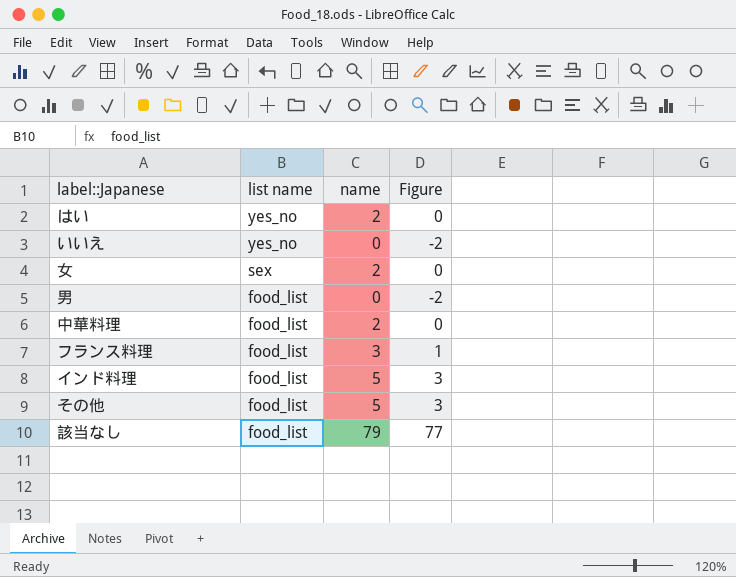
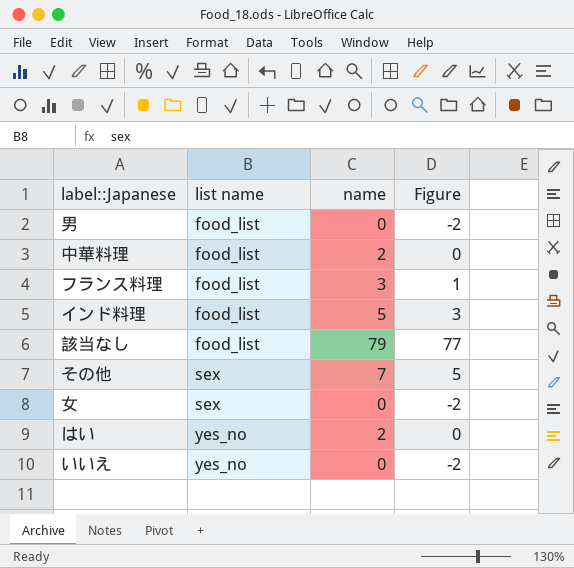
row order: list name descending -> list name ascending
その他 | list name: food_list -> sex
その他 | name: 5 -> 7
その他 | Figure: 3 -> 5
女 | name: 2 -> 0
女 | Figure: 0 -> -2

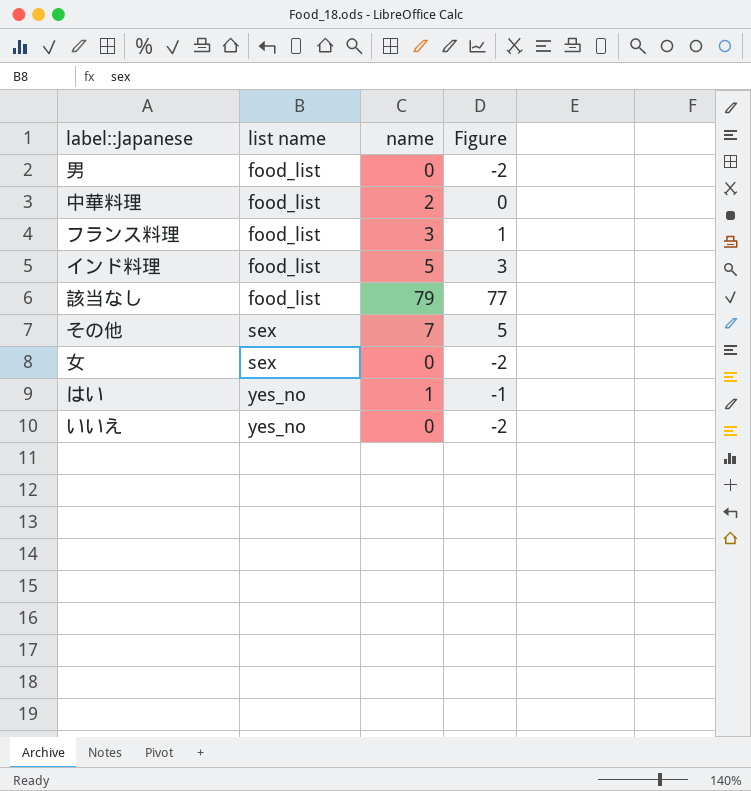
はい | name: 2 -> 1
はい | Figure: 0 -> -1

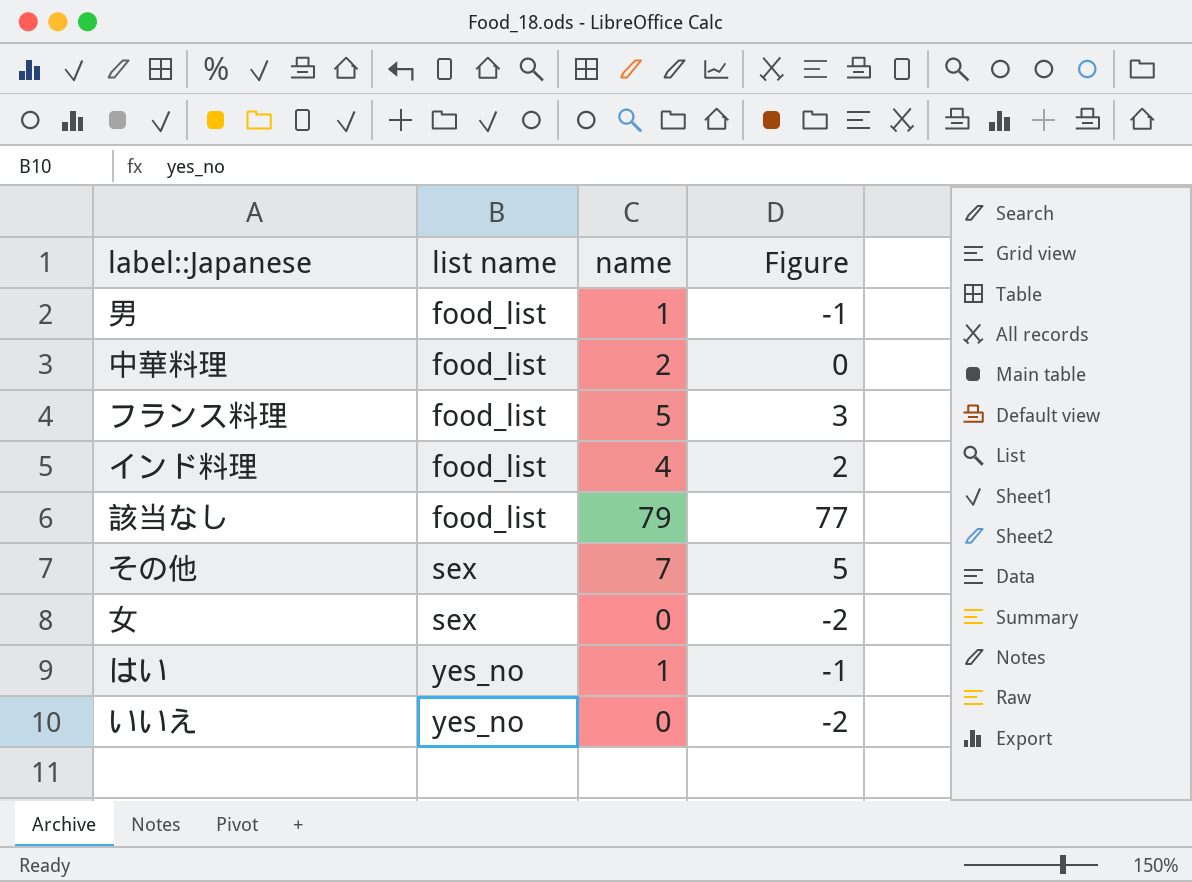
男 | name: 0 -> 1
男 | Figure: -2 -> -1
フランス料理 | name: 3 -> 5
フランス料理 | Figure: 1 -> 3
インド料理 | name: 5 -> 4
インド料理 | Figure: 3 -> 2

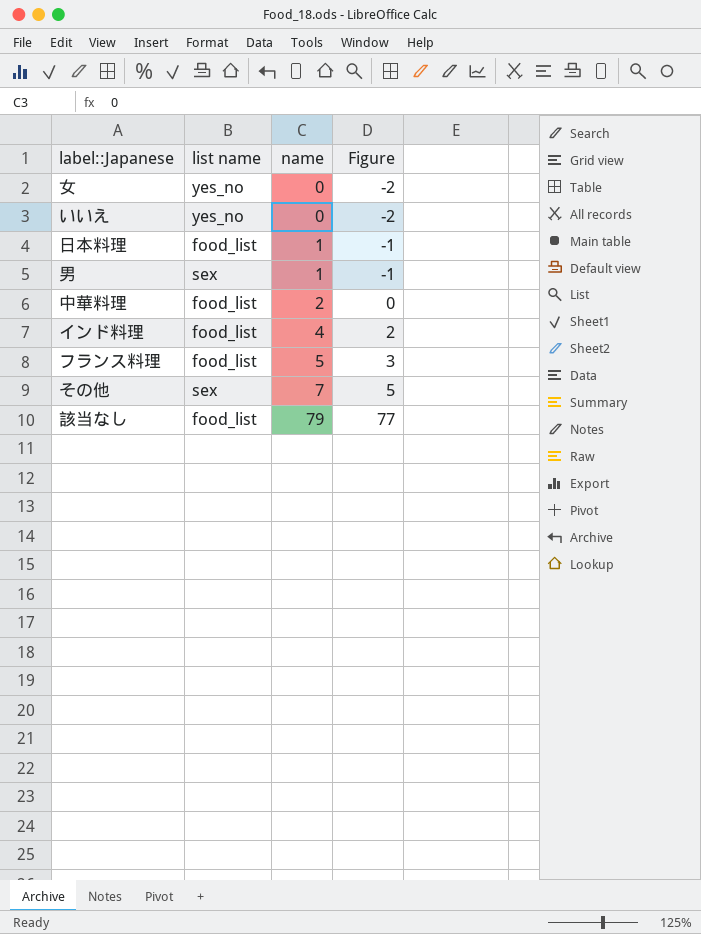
row order: list name ascending -> name ascending
row はい: yes_no | 1 | -1 -> none
女 | list name: sex -> yes_no
row 日本料理: none -> food_list | 1 | -1
男 | list name: food_list -> sex

